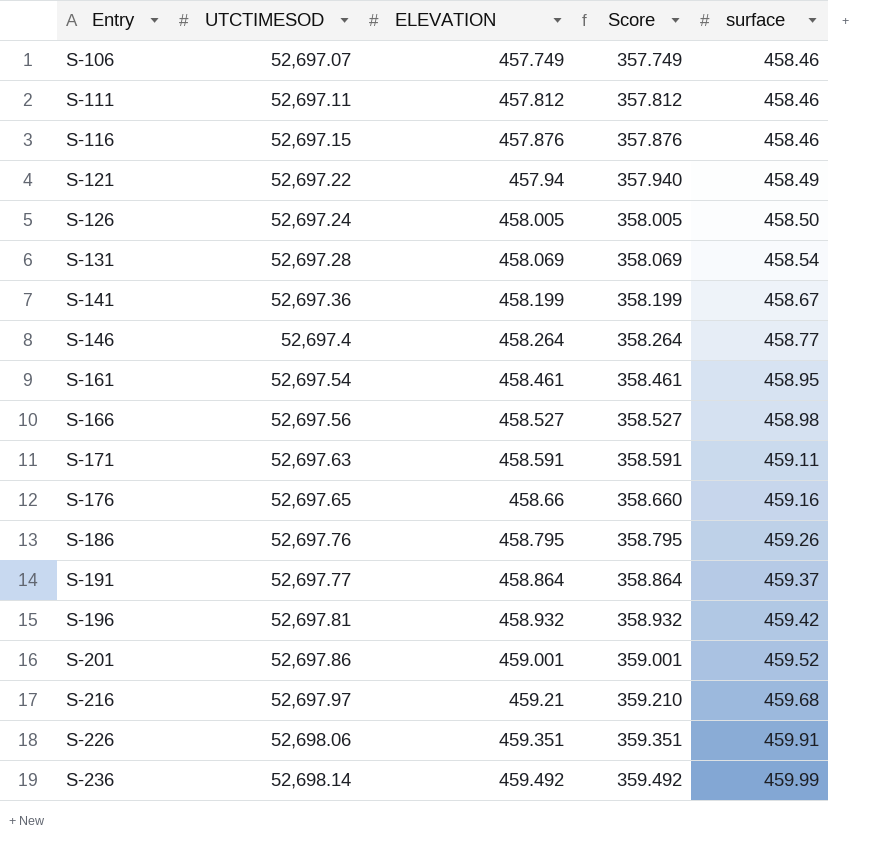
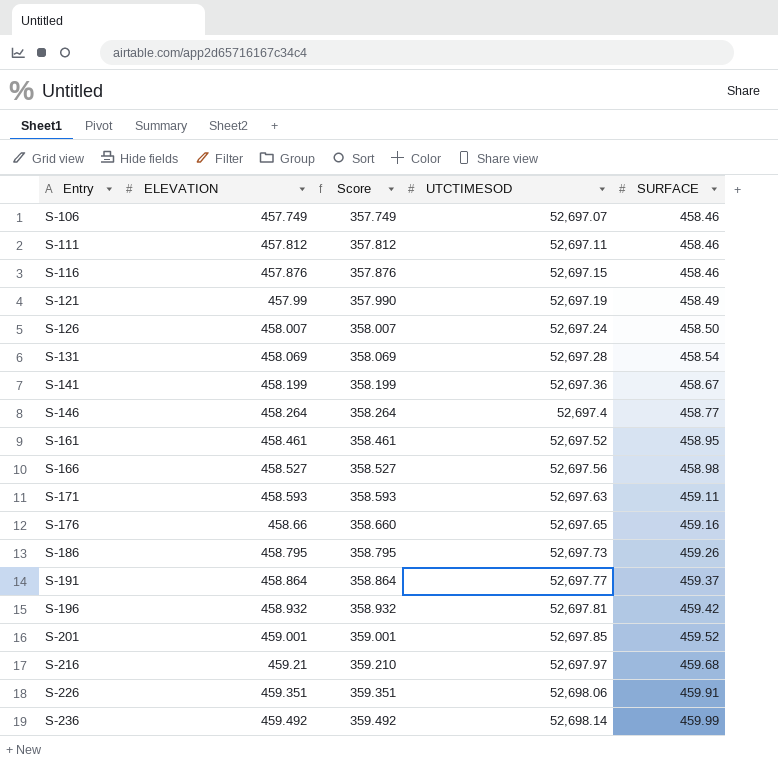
column UTCTIMESOD | position: 2 -> 4
column name: surface -> SURFACE
S-121 | ELEVATION: 457.94 -> 457.99
S-121 | Score: 357.940 -> 357.990
S-121 | UTCTIMESOD: 52,697.22 -> 52,697.19
S-126 | ELEVATION: 458.005 -> 458.007
S-126 | Score: 358.005 -> 358.007
S-161 | UTCTIMESOD: 52,697.54 -> 52,697.52
S-171 | ELEVATION: 458.591 -> 458.593
S-171 | Score: 358.591 -> 358.593
S-186 | UTCTIMESOD: 52,697.76 -> 52,697.73
S-201 | UTCTIMESOD: 52,697.86 -> 52,697.85

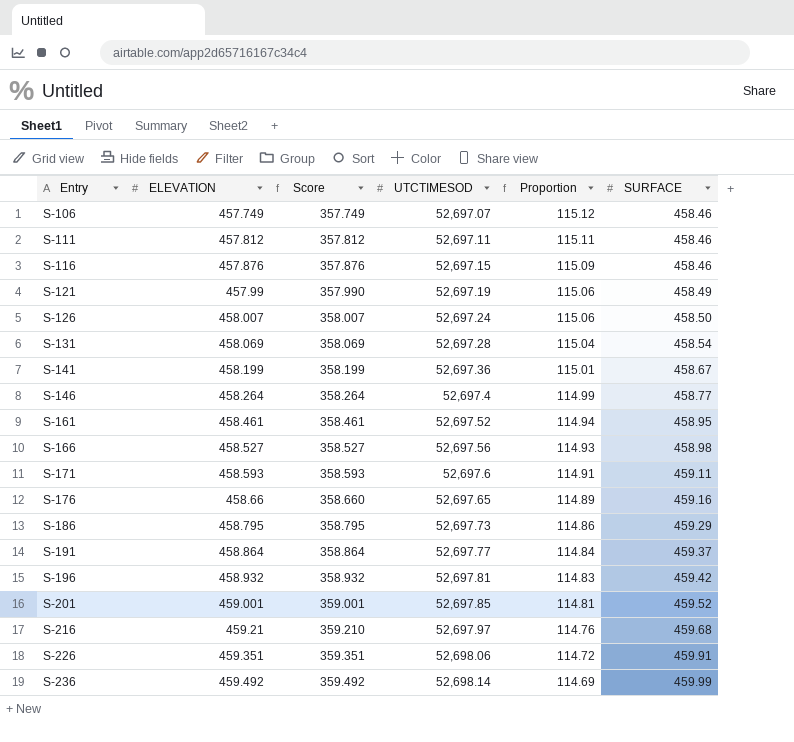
column Proportion | formula: none -> [UTCTIMESOD] / [ELEVATION]
S-171 | UTCTIMESOD: 52,697.63 -> 52,697.6
S-186 | SURFACE: 459.26 -> 459.29

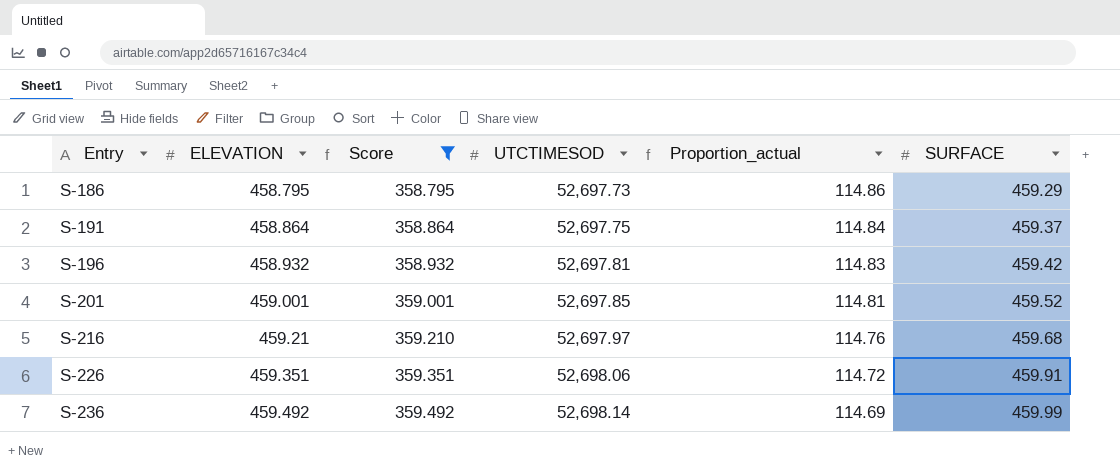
filter: none -> Score >= 358.795
column name: Proportion -> Proportion_actual
S-191 | UTCTIMESOD: 52,697.77 -> 52,697.75

